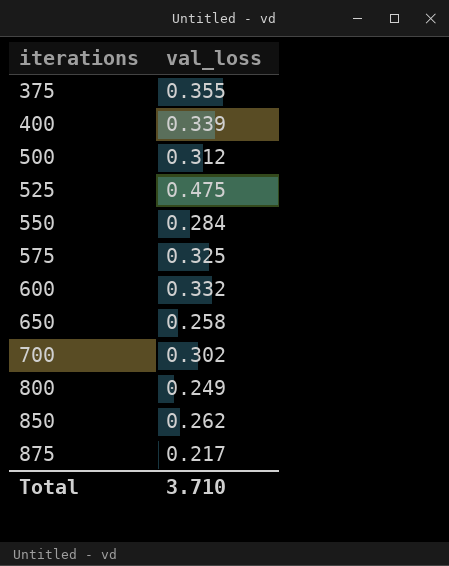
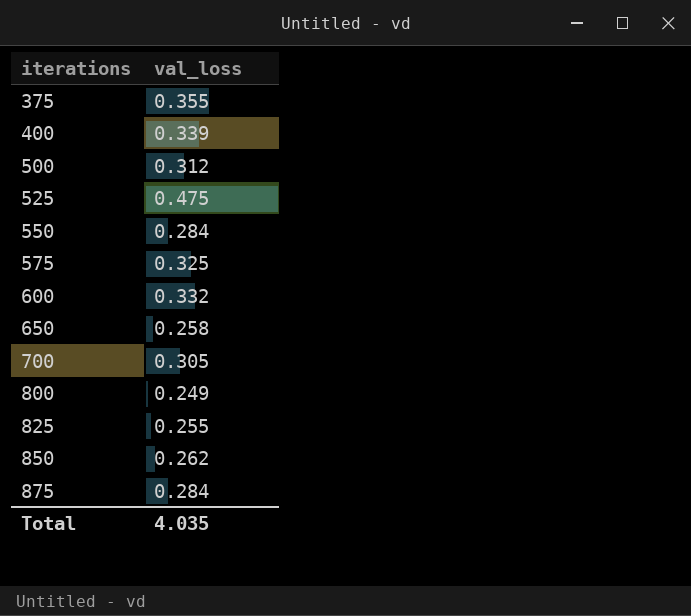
700 | val_loss: 0.302 -> 0.305
row 825: none -> 0.255
875 | val_loss: 0.217 -> 0.284
Total | val_loss: 3.710 -> 4.035

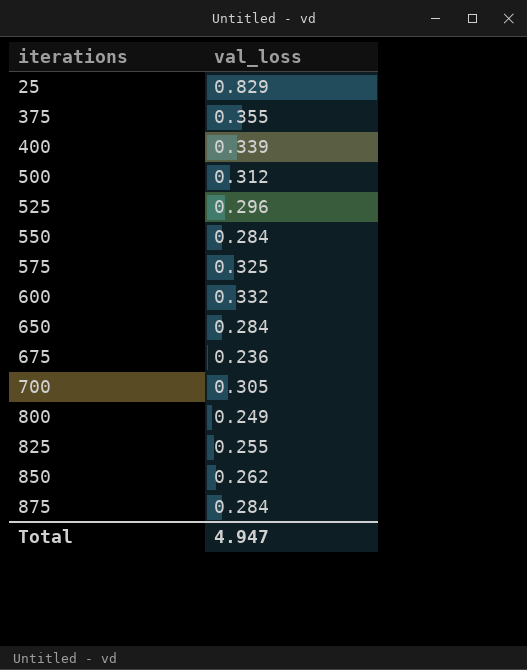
row 25: none -> 0.829
525 | val_loss: 0.475 -> 0.296
650 | val_loss: 0.258 -> 0.284
row 675: none -> 0.236
Total | val_loss: 4.035 -> 4.947

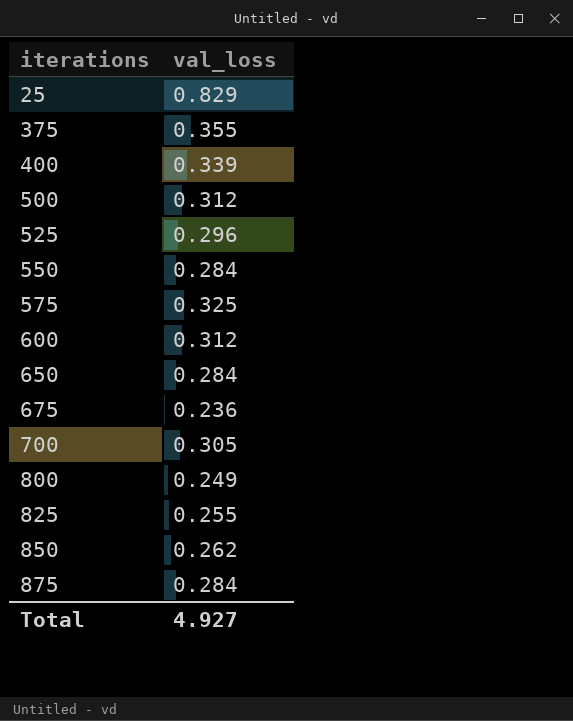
600 | val_loss: 0.332 -> 0.312
Total | val_loss: 4.947 -> 4.927

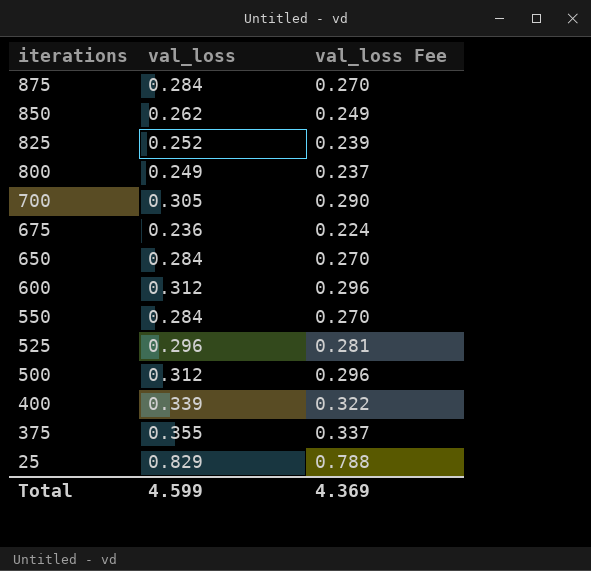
row order: iterations ascending -> iterations descending
column val_loss Fee | formula: none -> [val_loss] * 0.95
row 575: 0.325 -> none
825 | val_loss: 0.255 -> 0.252
Total | val_loss: 4.927 -> 4.599

